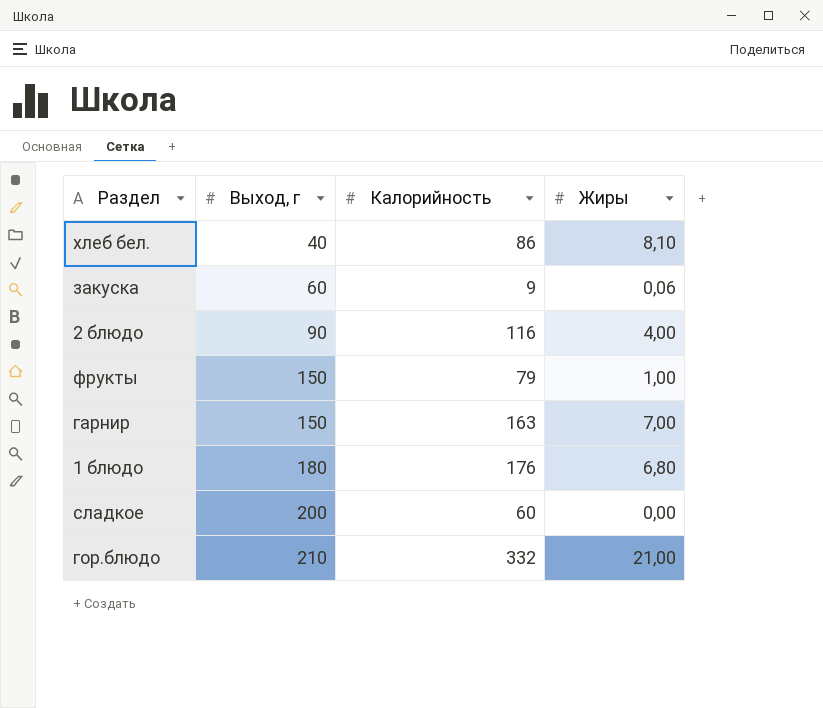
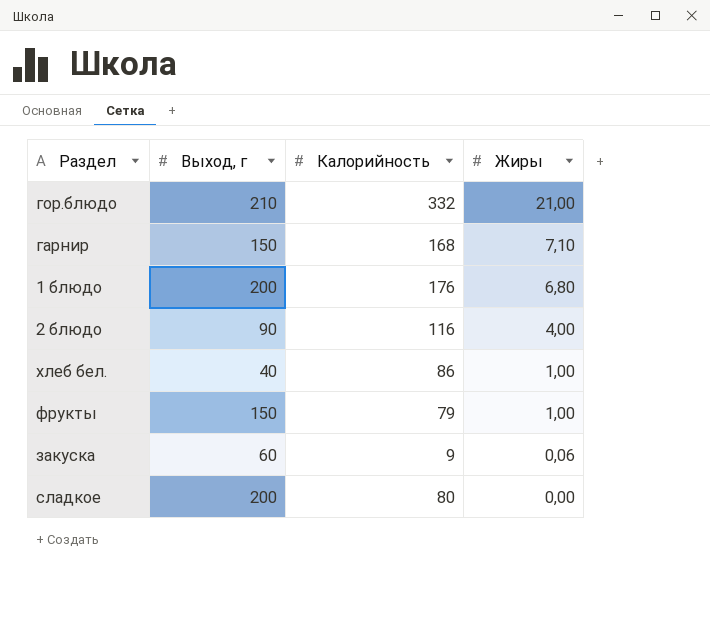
row order: Выход, г ascending -> Жиры descending
гарнир | Калорийность: 163 -> 168
гарнир | Жиры: 7,00 -> 7,10
1 блюдо | Выход, г: 180 -> 200
хлеб бел. | Жиры: 8,10 -> 1,00
сладкое | Калорийность: 60 -> 80

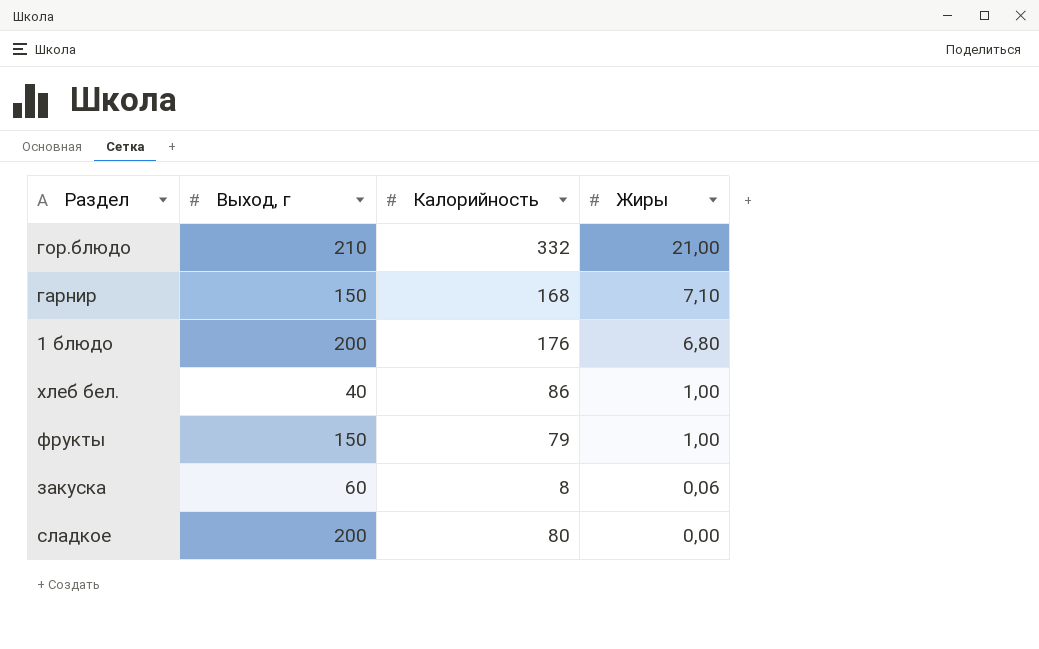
row 2 блюдо: 90 | 116 | 4,00 -> none
закуска | Калорийность: 9 -> 8

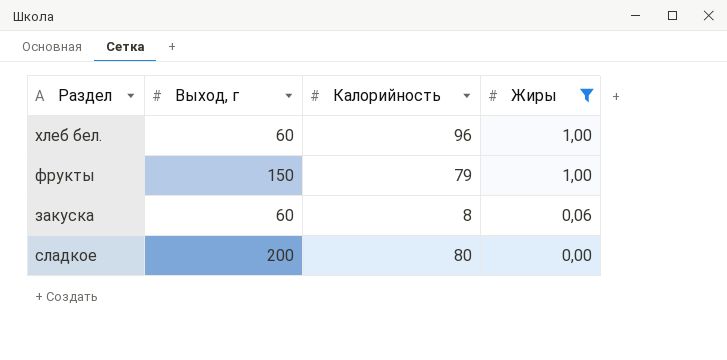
filter: none -> Жиры <= 1,00
хлеб бел. | Выход, г: 40 -> 60
хлеб бел. | Калорийность: 86 -> 96

